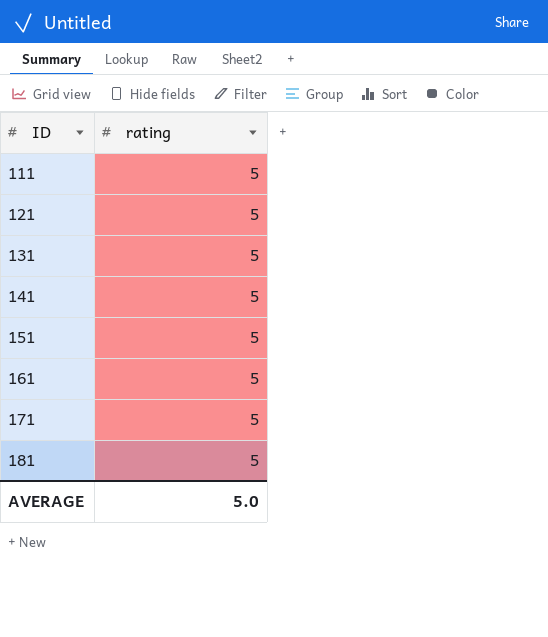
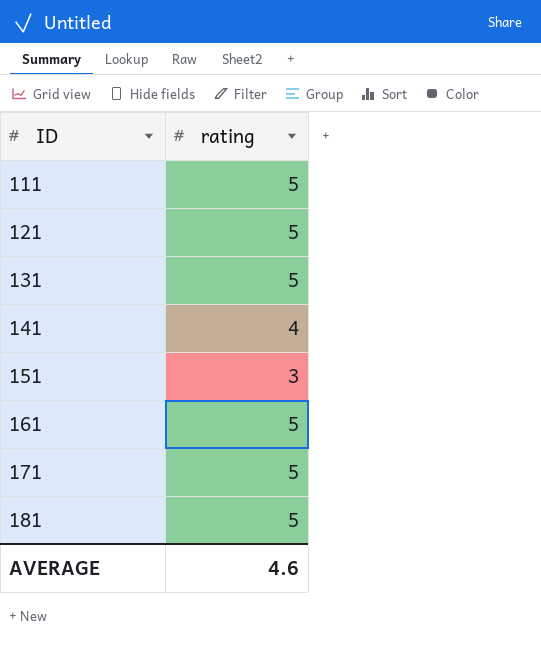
141 | rating: 5 -> 4
151 | rating: 5 -> 3
AVERAGE | rating: 5.0 -> 4.6

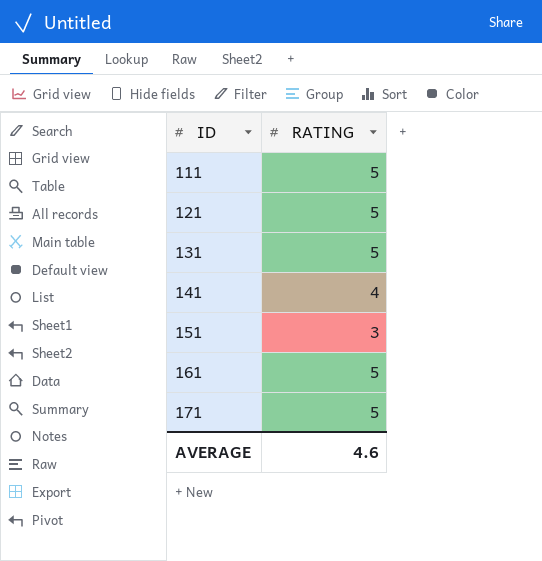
column name: rating -> RATING
row 181: 5 -> none

